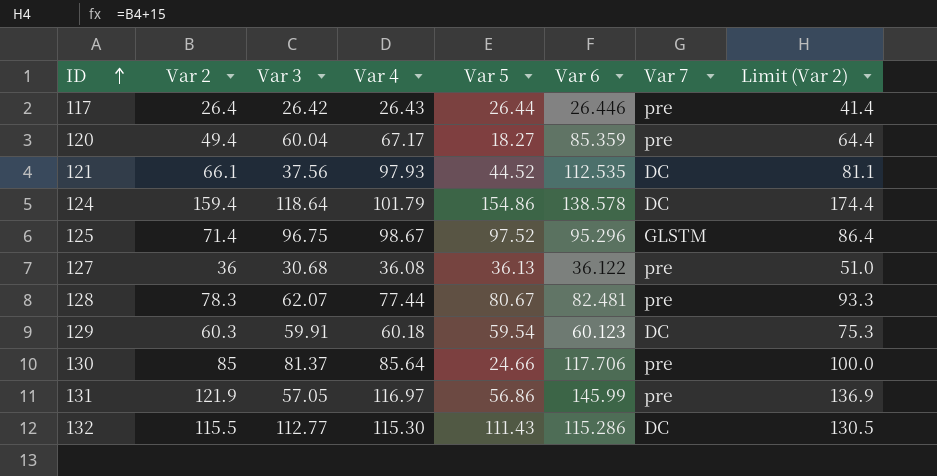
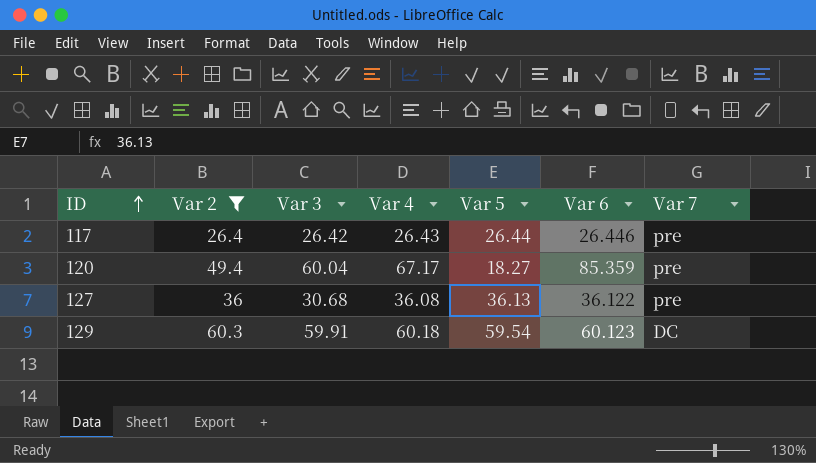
filter: none -> Var 2 <= 60.3
column Limit (Var 2) | formula: [Var 2] + 15 -> none

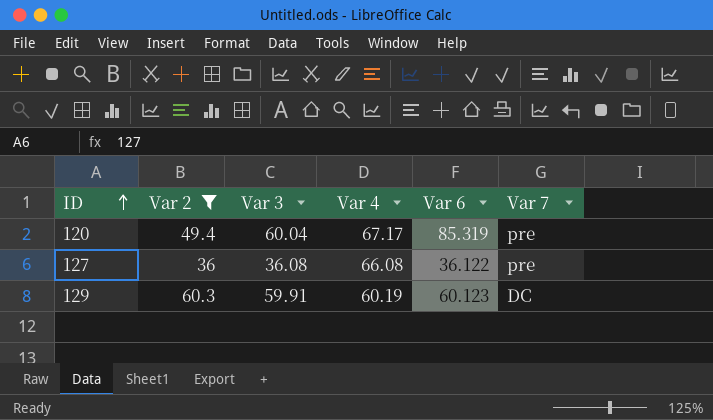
column Var 5 | position: 5 -> none
row 117: 26.4 | 26.42 | 26.43 | 26.44 | 26.446 | pre -> none
120 | Var 6: 85.359 -> 85.319
127 | Var 3: 30.68 -> 36.08
127 | Var 4: 36.08 -> 66.08
129 | Var 4: 60.18 -> 60.19

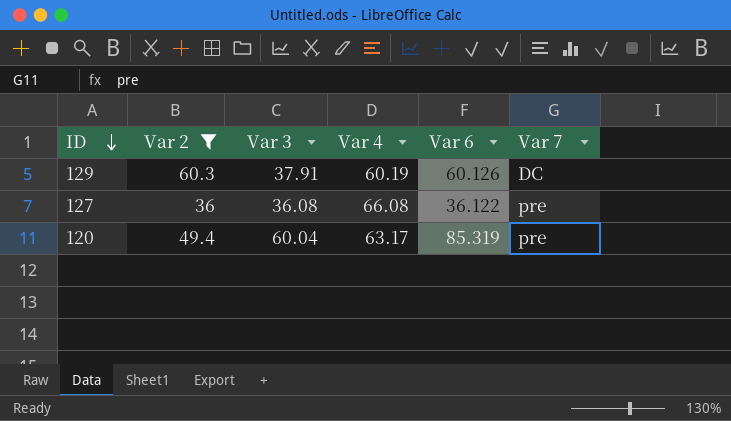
row order: ID ascending -> ID descending
129 | Var 3: 59.91 -> 37.91
129 | Var 6: 60.123 -> 60.126
120 | Var 4: 67.17 -> 63.17

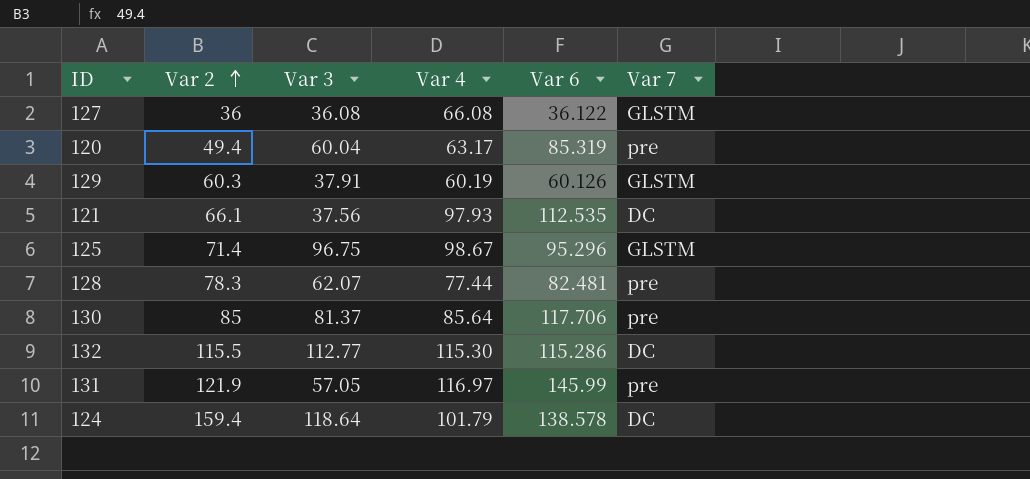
filter: Var 2 <= 60.3 -> none
row order: ID descending -> Var 2 ascending
127 | Var 7: pre -> GLSTM
129 | Var 7: DC -> GLSTM

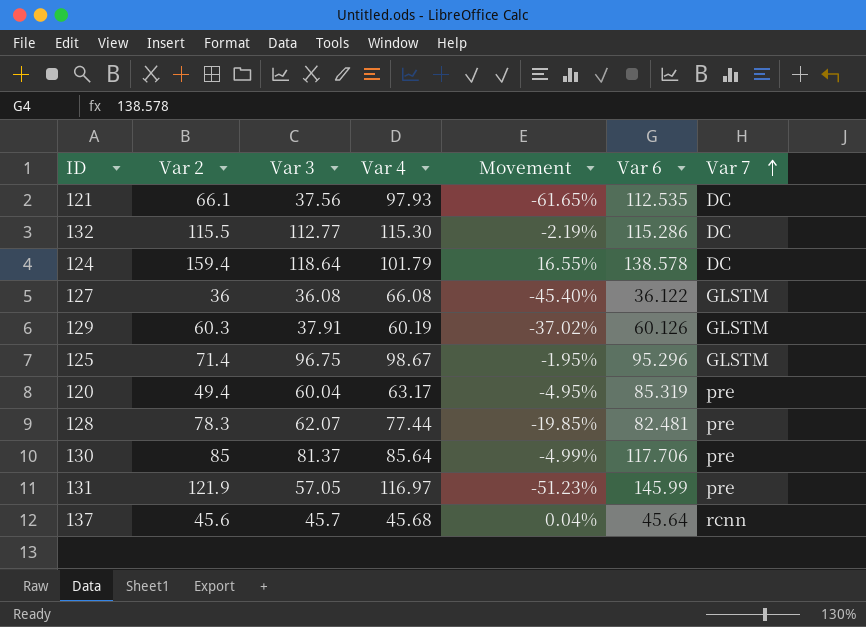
row order: Var 2 ascending -> Var 7 ascending
column Movement | formula: none -> ([Var 3] - [Var 4]) / [Var 4]
row 137: none -> 45.6 | 45.7 | 45.68 | 0.04% | 45.64 | rcnn

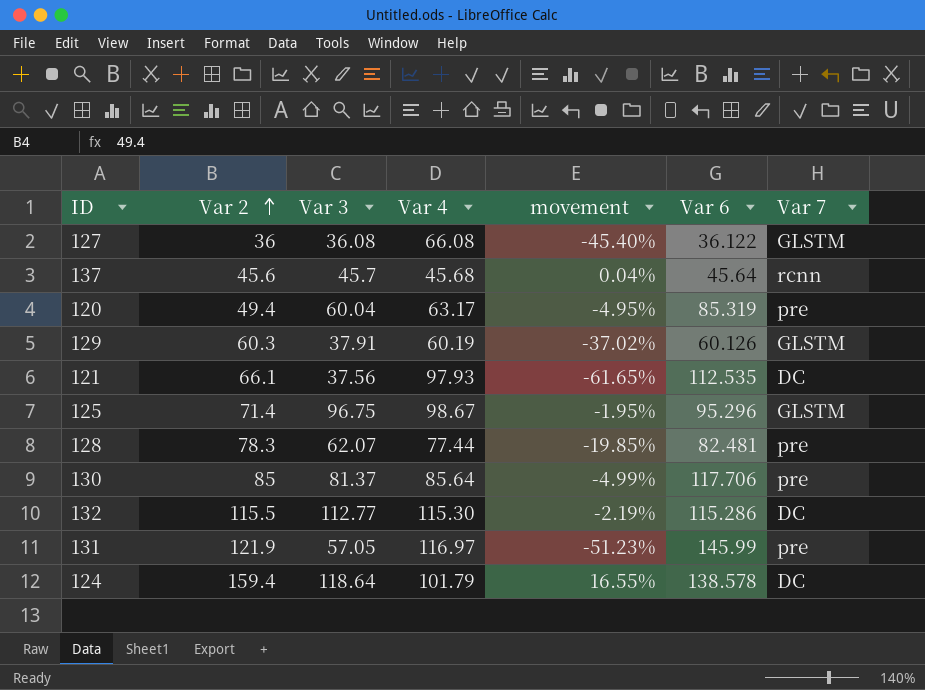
row order: Var 7 ascending -> Var 2 ascending
column name: Movement -> movement

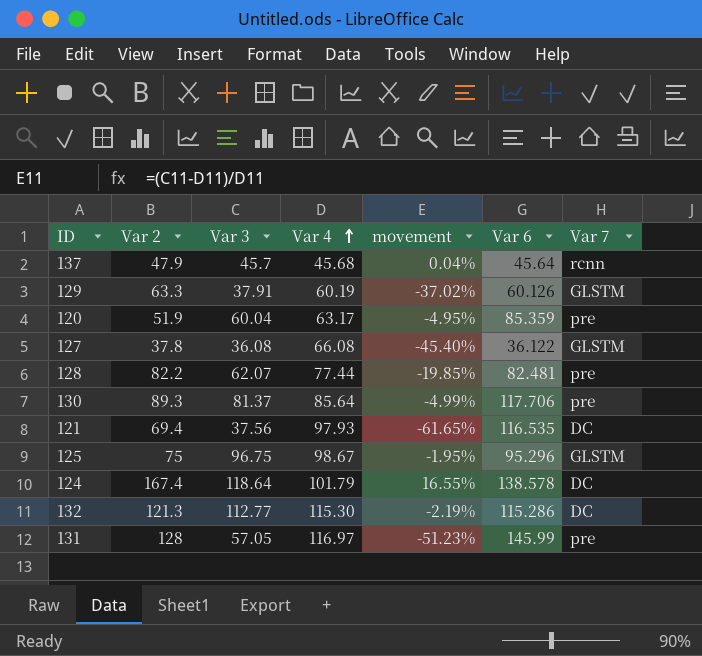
row order: Var 2 ascending -> Var 4 ascending
137 | Var 2: 45.6 -> 47.9
129 | Var 2: 60.3 -> 63.3
120 | Var 2: 49.4 -> 51.9
120 | Var 6: 85.319 -> 85.359
127 | Var 2: 36 -> 37.8
128 | Var 2: 78.3 -> 82.2
130 | Var 2: 85 -> 89.3
121 | Var 2: 66.1 -> 69.4
121 | Var 6: 112.535 -> 116.535
125 | Var 2: 71.4 -> 75
124 | Var 2: 159.4 -> 167.4
132 | Var 2: 115.5 -> 121.3
131 | Var 2: 121.9 -> 128

